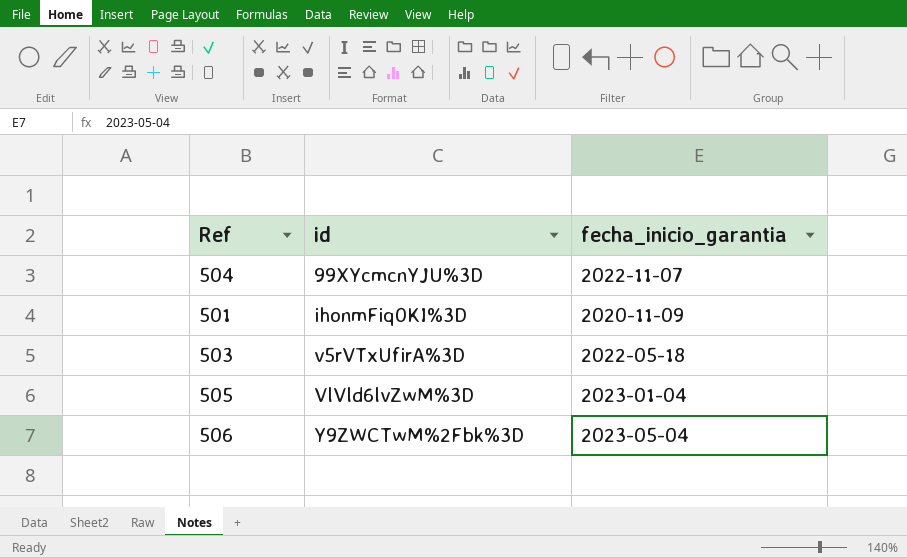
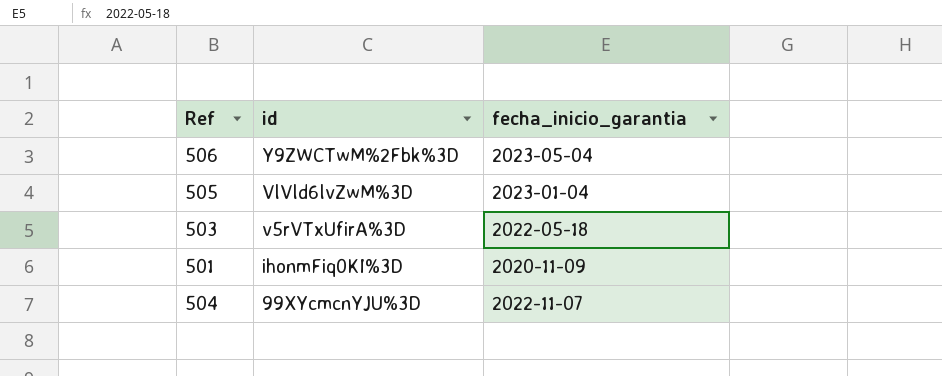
row order: id ascending -> id descending

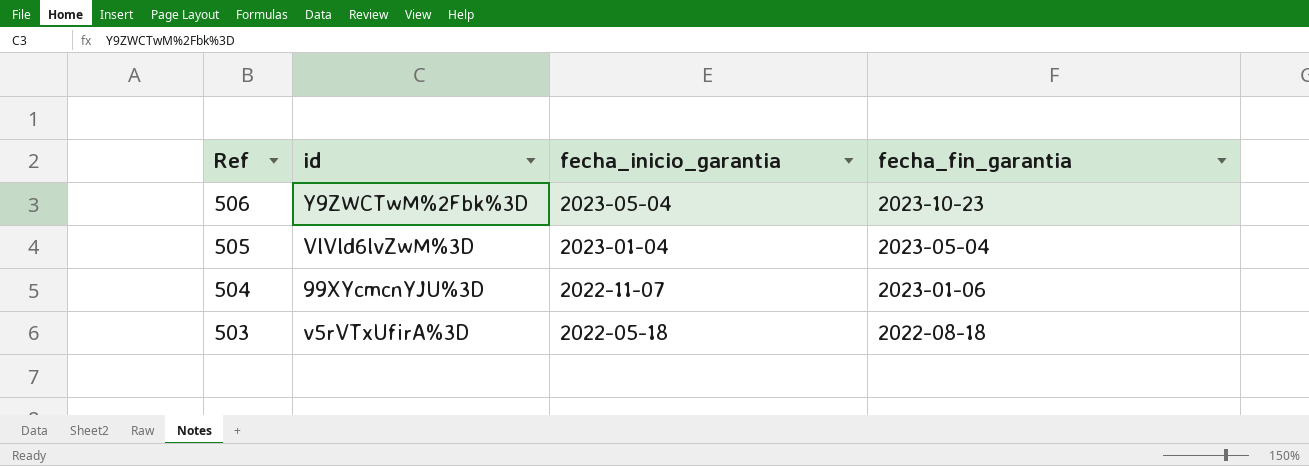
row order: id descending -> Ref descending
column fecha_fin_garantia | position: none -> 4
row 501: ihonmFiq0KI%3D | 2020-11-09 -> none

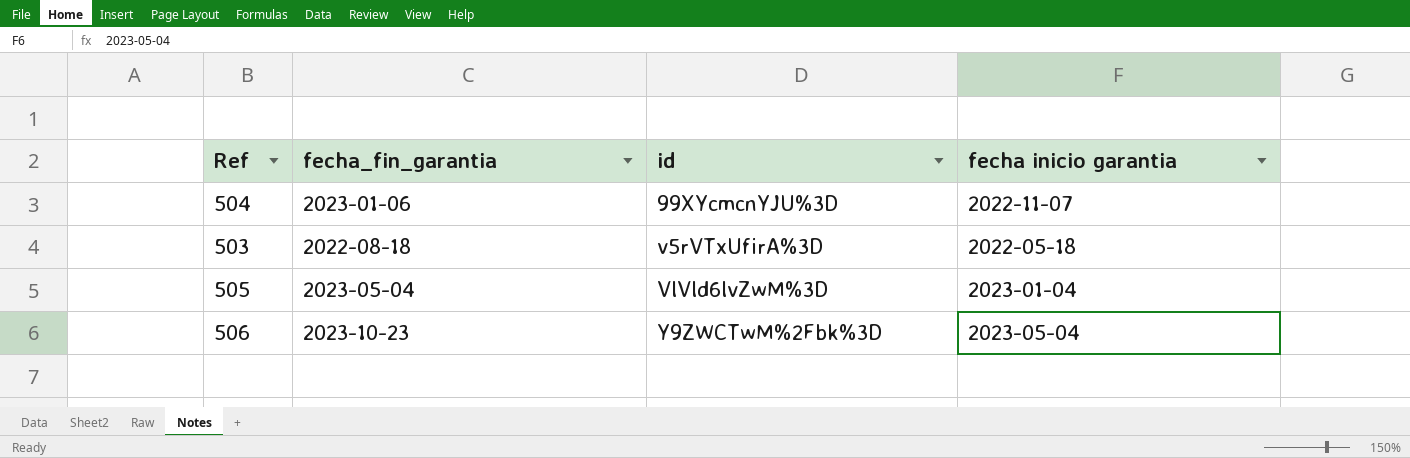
row order: Ref descending -> id ascending
column fecha_fin_garantia | position: 4 -> 2
column name: fecha_inicio_garantia -> fecha inicio garantia

